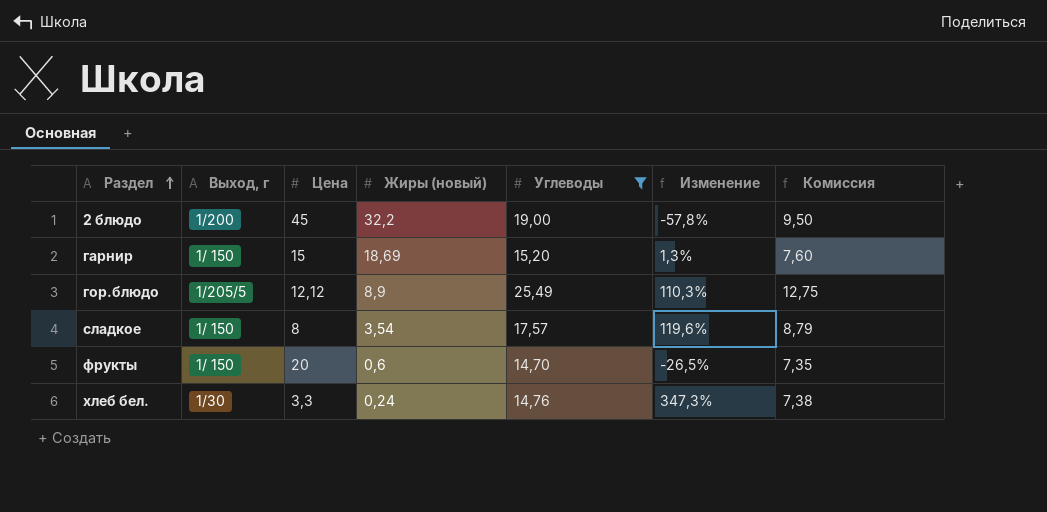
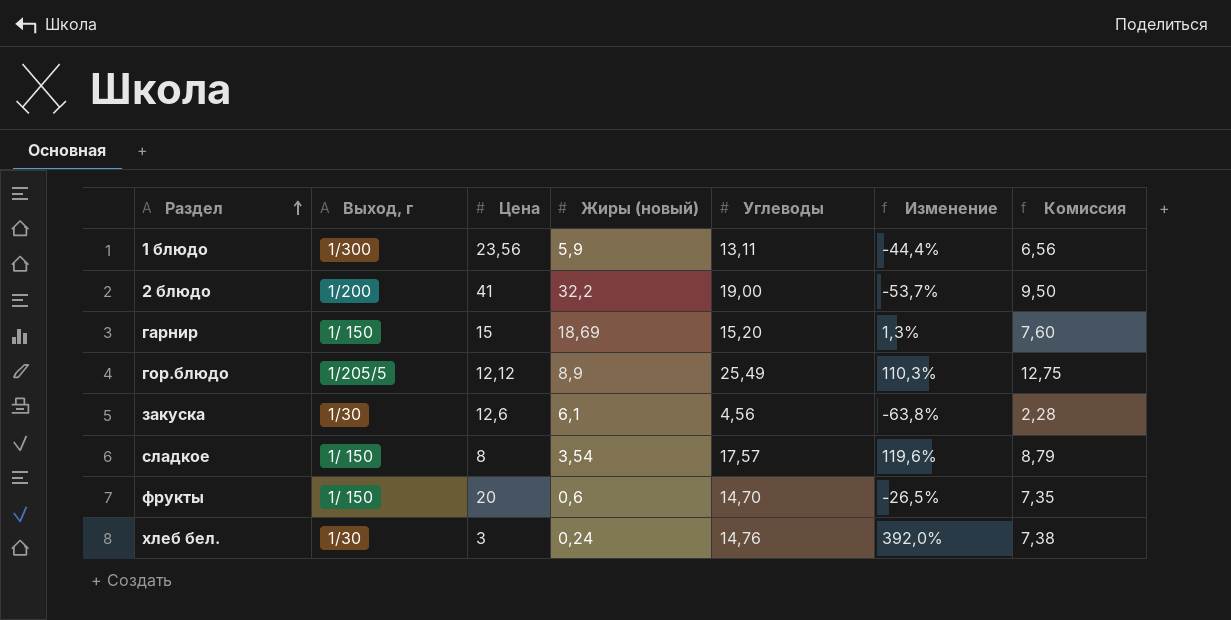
filter: Углеводы >= 14,70 -> none
2 блюдо | Цена: 45 -> 41
2 блюдо | Изменение: -57,8% -> -53,7%
хлеб бел. | Цена: 3,3 -> 3
хлеб бел. | Изменение: 347,3% -> 392,0%

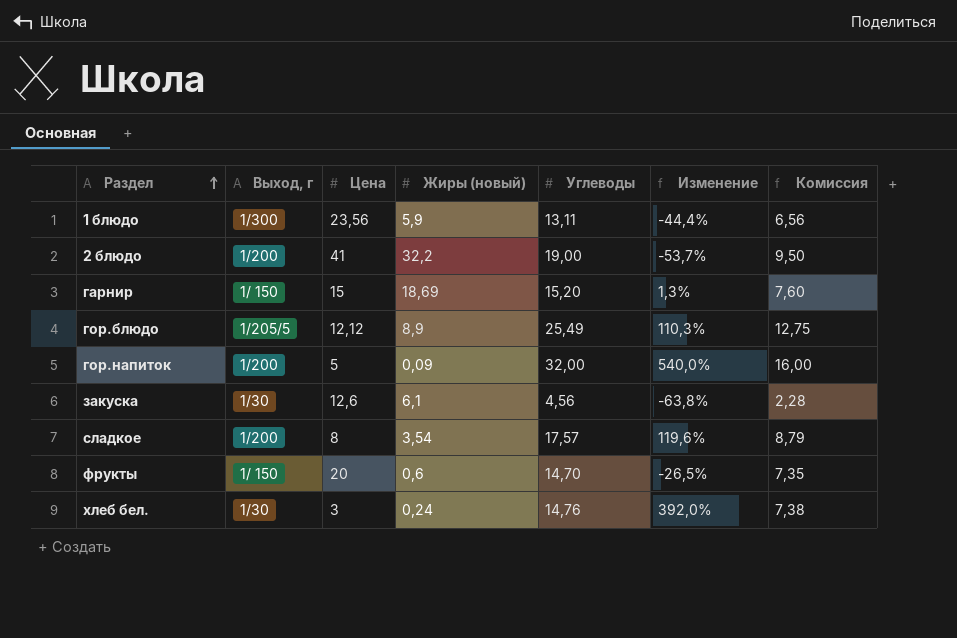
row гор.напиток: none -> 1/200 | 5 | 0,09 | 32,00 | 540,0% | 16,00
сладкое | Выход, г: 1/ 150 -> 1/200

